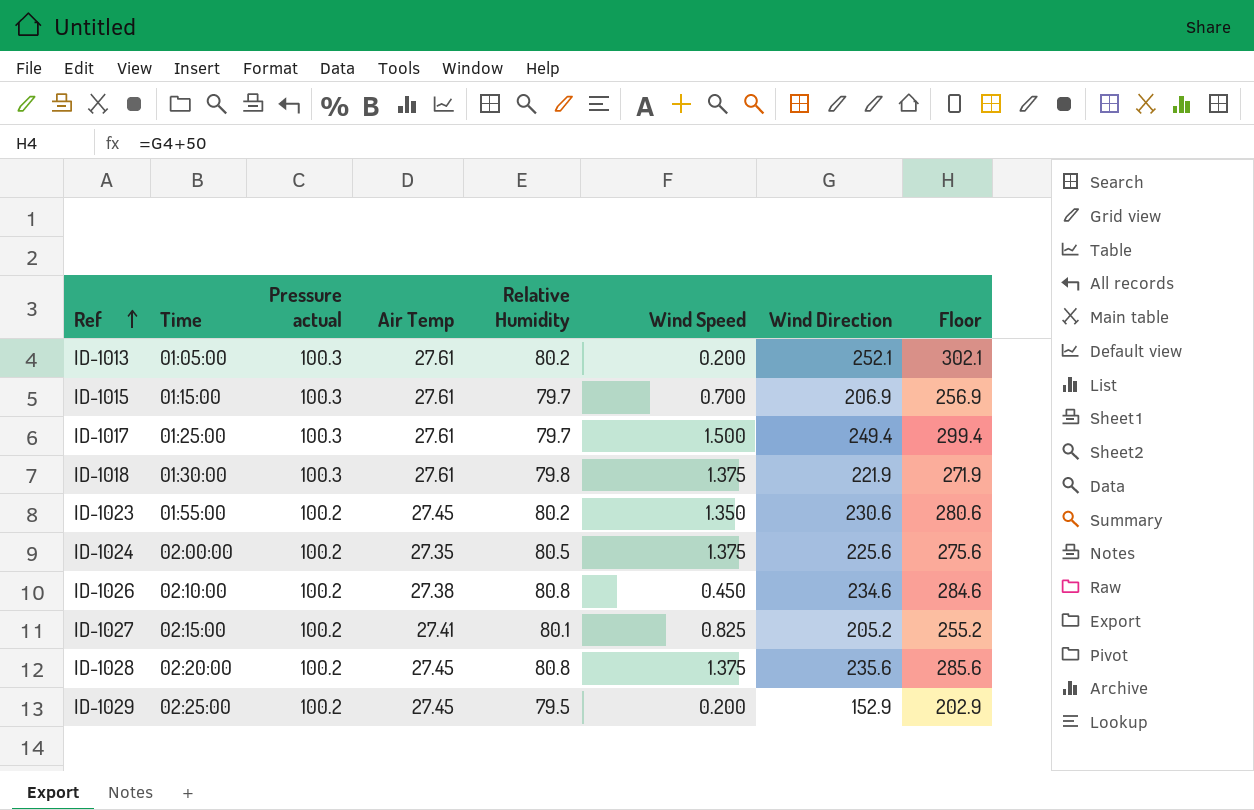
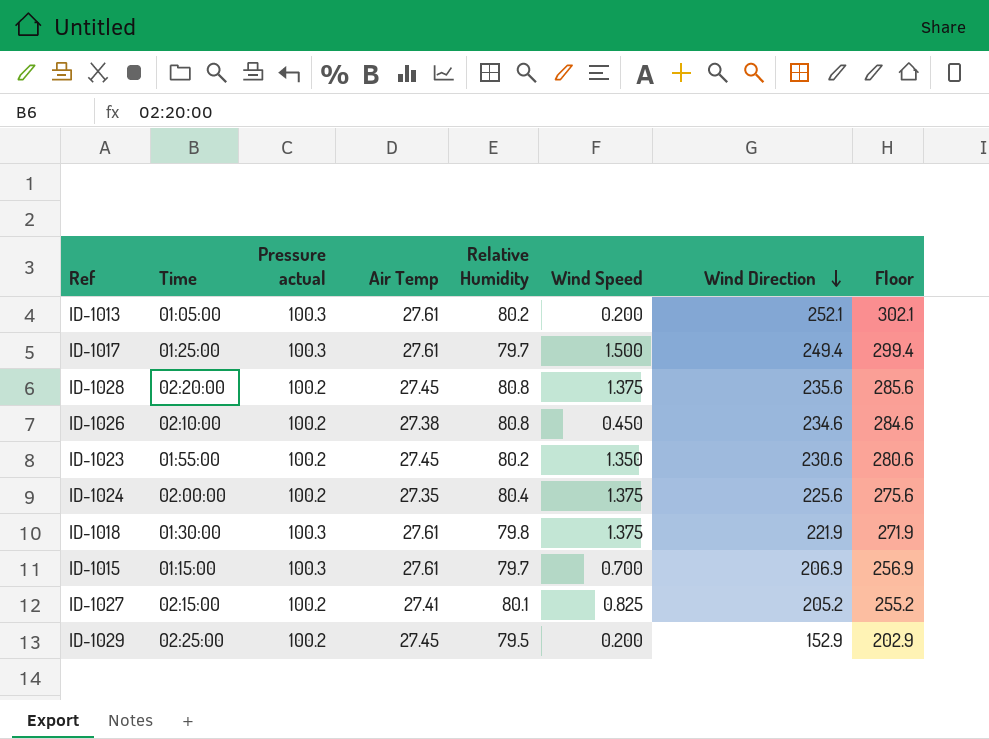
row order: Ref ascending -> Wind Direction descending
ID-1024 | Relative Humidity: 80.5 -> 80.4

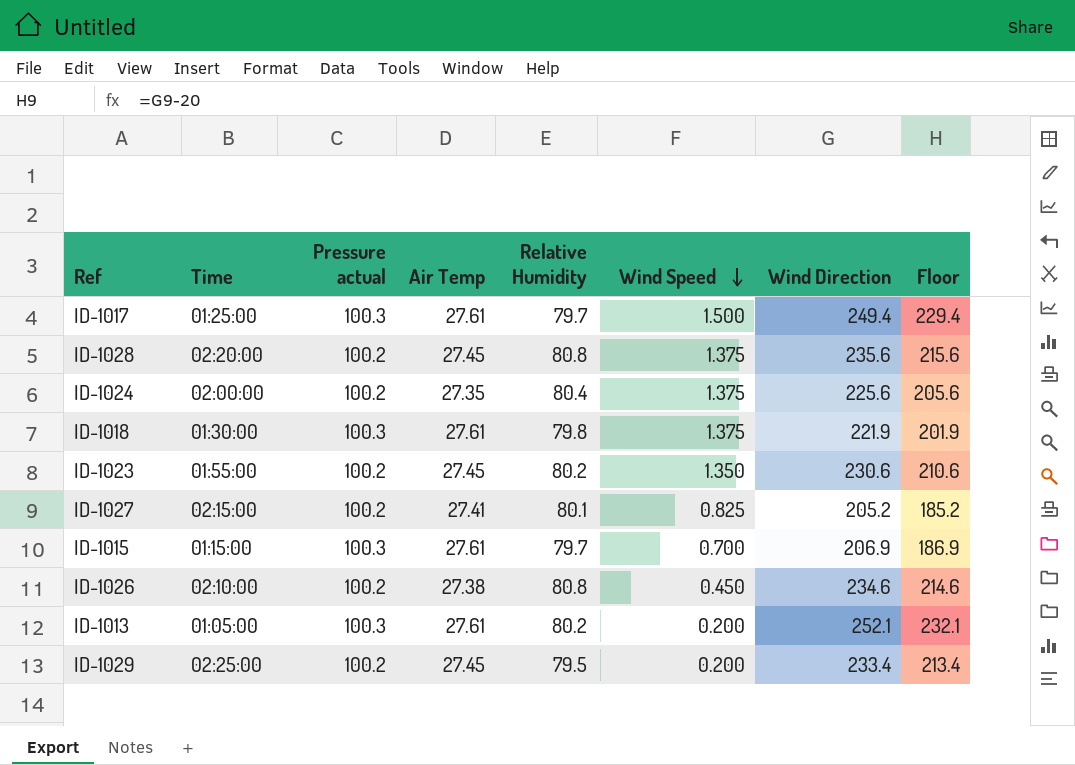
row order: Wind Direction descending -> Wind Speed descending
column Floor | formula: [Wind Direction] + 50 -> [Wind Direction] - 20
ID-1029 | Wind Direction: 152.9 -> 233.4

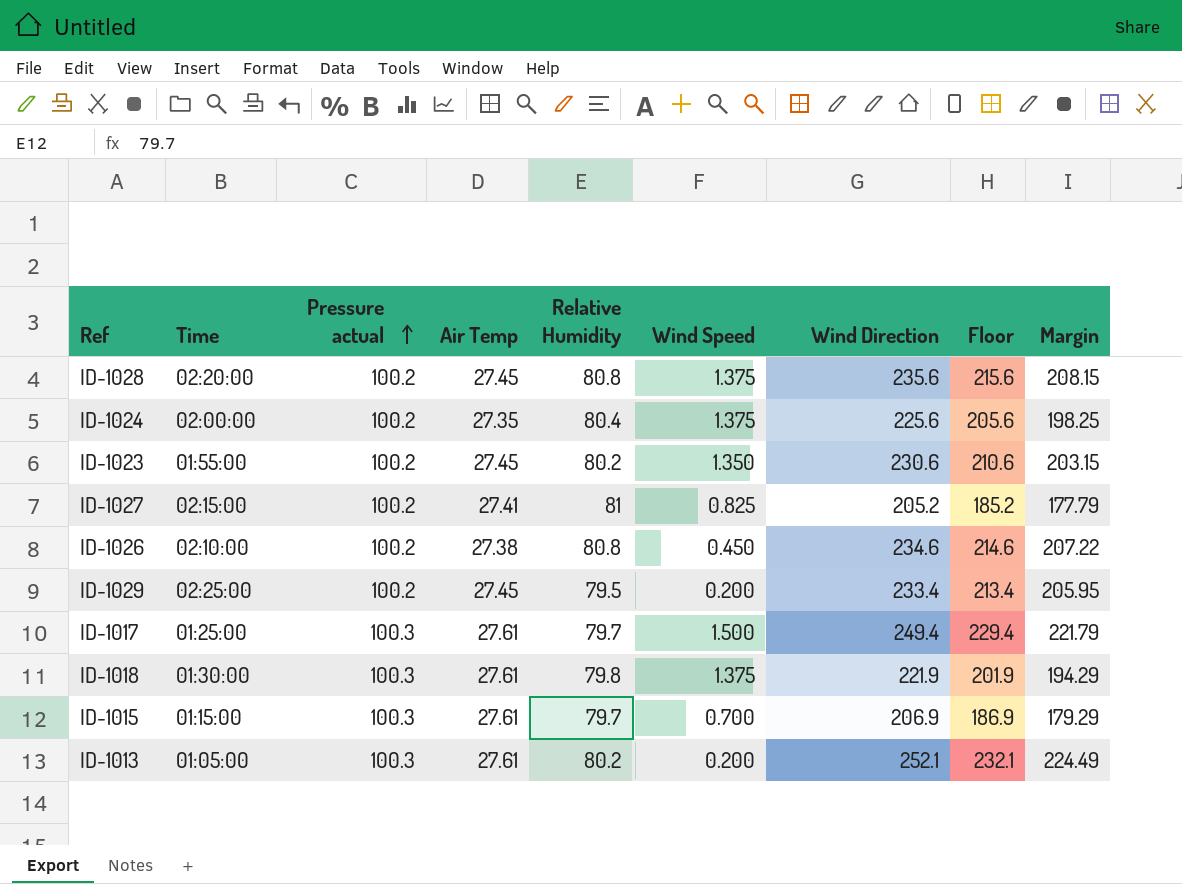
row order: Wind Speed descending -> Pressure actual ascending
column Margin | formula: none -> [Wind Direction] - [Air Temp]
ID-1027 | Relative Humidity: 80.1 -> 81

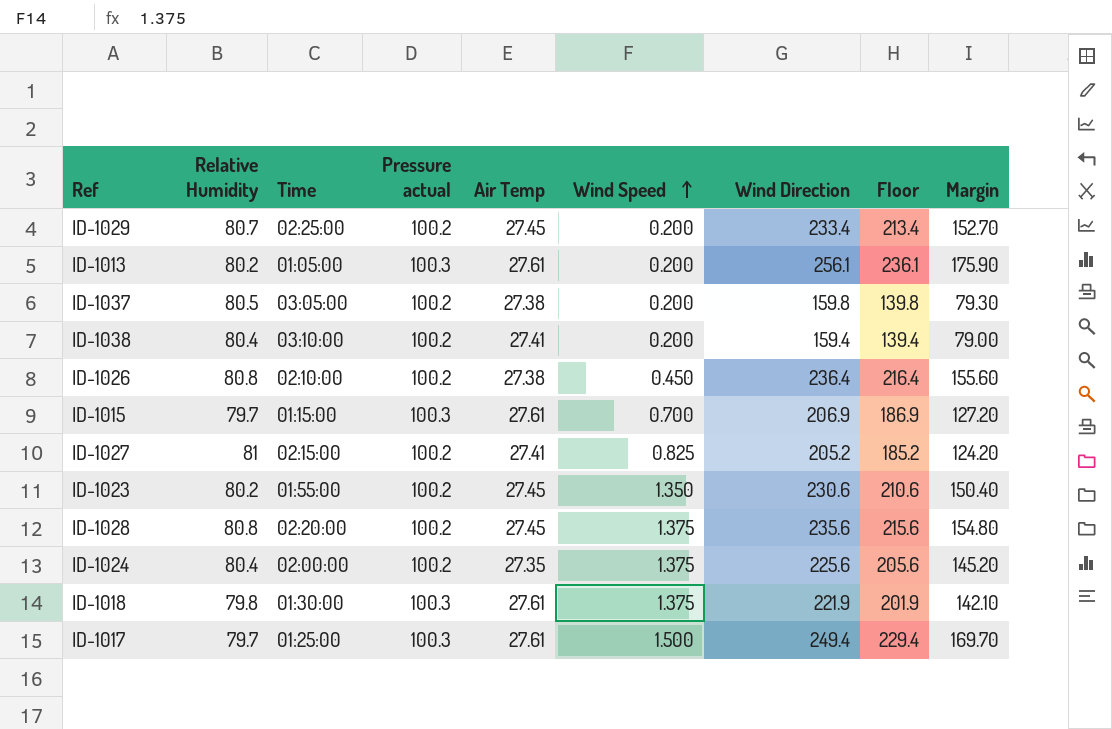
row order: Pressure actual ascending -> Wind Speed ascending
column Relative Humidity | position: 5 -> 2
column Margin | formula: [Wind Direction] - [Air Temp] -> [Wind Direction] - [Relative Humidity]
ID-1029 | Relative Humidity: 79.5 -> 80.7
ID-1013 | Wind Direction: 252.1 -> 256.1
ID-1013 | Floor: 232.1 -> 236.1
row ID-1037: none -> 80.5 | 03:05:00 | 100.2 | 27.38 | 0.200 | 159.8 | 139.8 | 79.30
row ID-1038: none -> 80.4 | 03:10:00 | 100.2 | 27.41 | 0.200 | 159.4 | 139.4 | 79.00
ID-1026 | Wind Direction: 234.6 -> 236.4
ID-1026 | Floor: 214.6 -> 216.4

